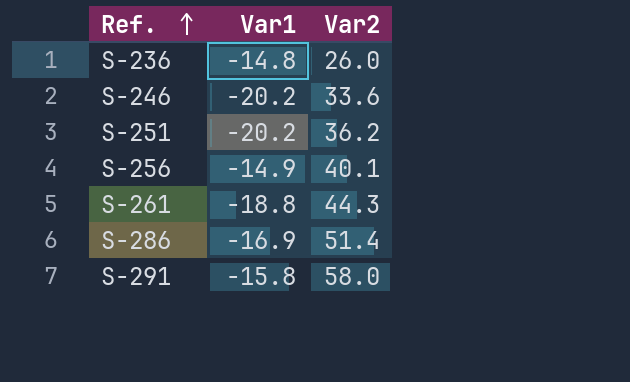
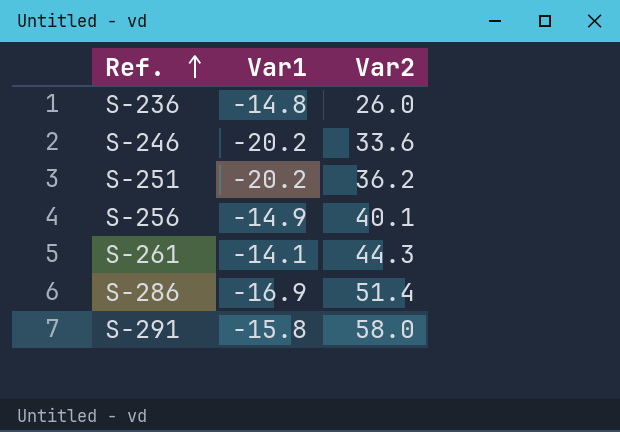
S-261 | Var1: -18.8 -> -14.1

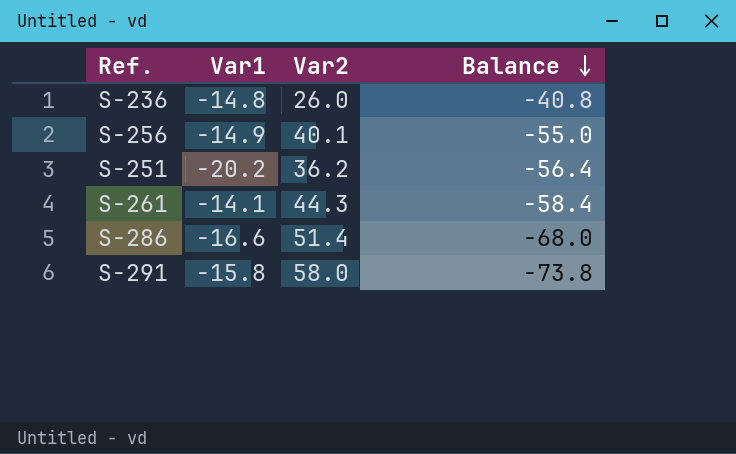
row order: Ref. ascending -> Balance descending
column Balance | formula: none -> [Var1] - [Var2]
row S-246: -20.2 | 33.6 -> none
S-286 | Var1: -16.9 -> -16.6

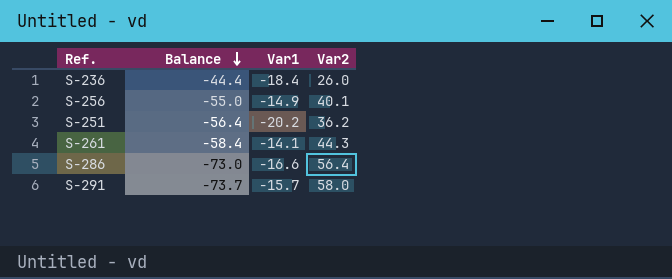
column Balance | position: 4 -> 2
S-236 | Balance: -40.8 -> -44.4
S-236 | Var1: -14.8 -> -18.4
S-286 | Balance: -68.0 -> -73.0
S-286 | Var2: 51.4 -> 56.4
S-291 | Balance: -73.8 -> -73.7
S-291 | Var1: -15.8 -> -15.7

